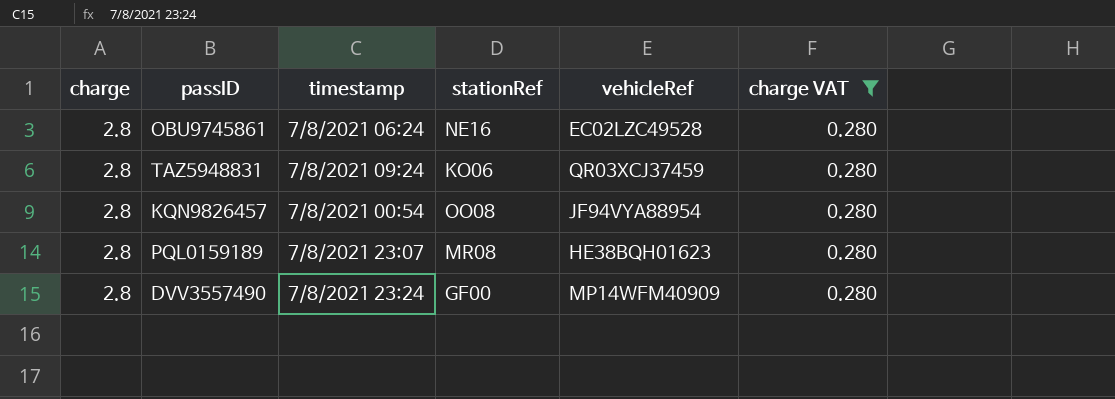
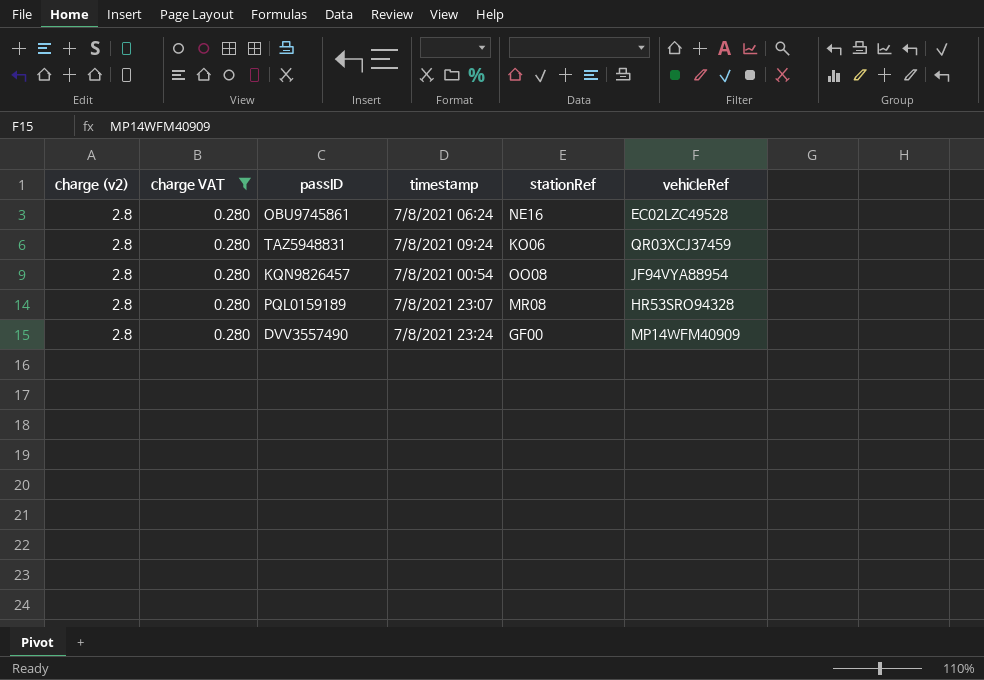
column name: charge -> charge (v2)
column charge VAT | position: 6 -> 2
PQL0159189 | vehicleRef: HE38BQH01623 -> HR53SRO94328

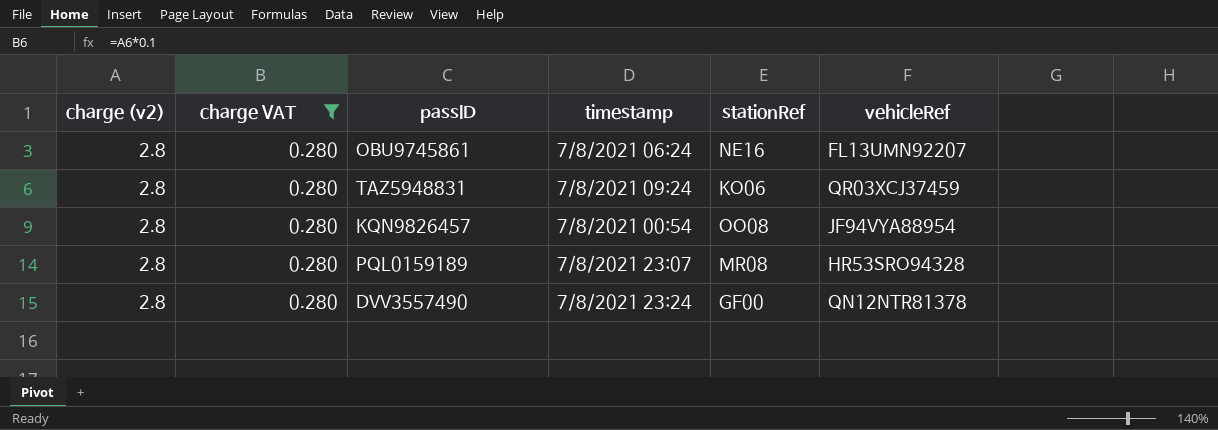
OBU9745861 | vehicleRef: EC02LZC49528 -> FL13UMN92207
DVV3557490 | vehicleRef: MP14WFM40909 -> QN12NTR81378

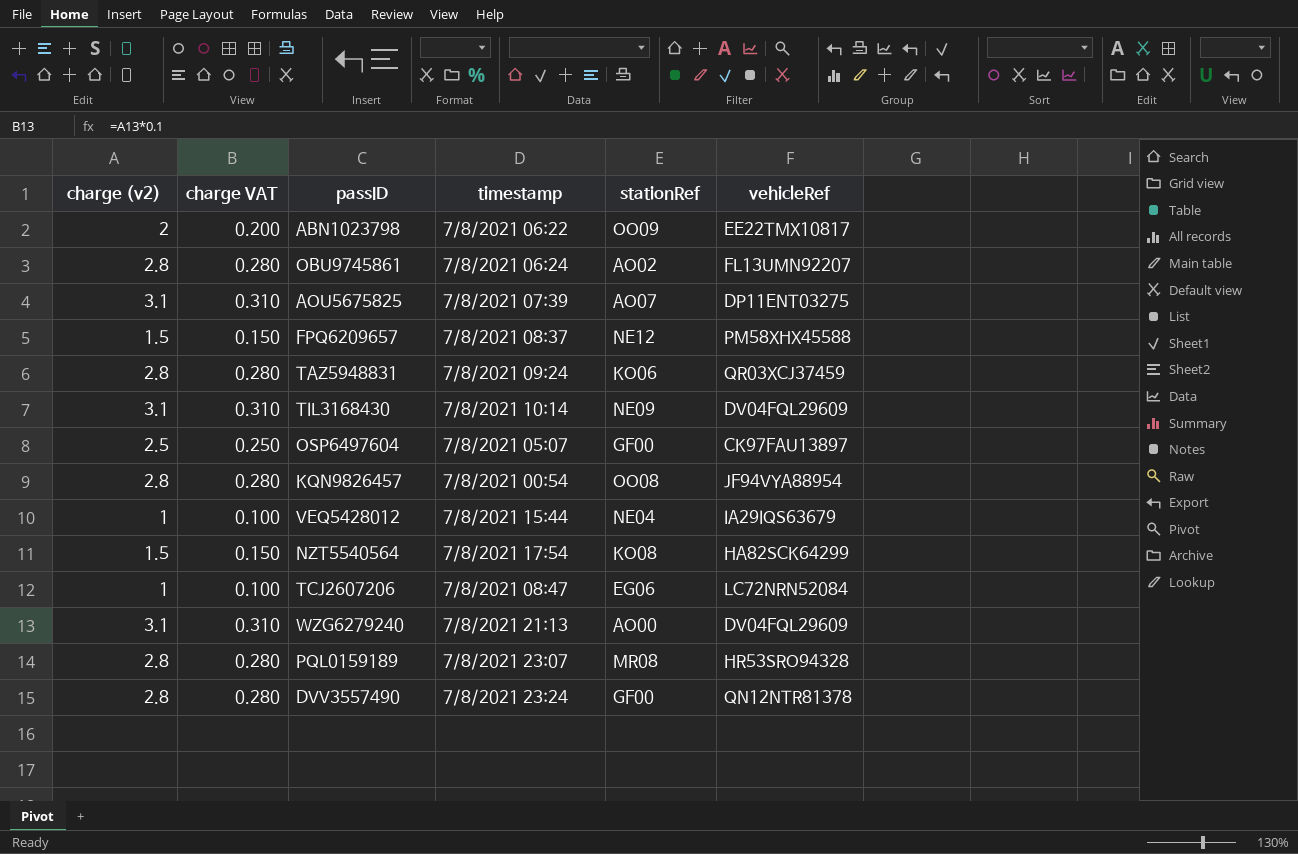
filter: charge VAT = 0.280 -> none
OBU9745861 | stationRef: NE16 -> AO02

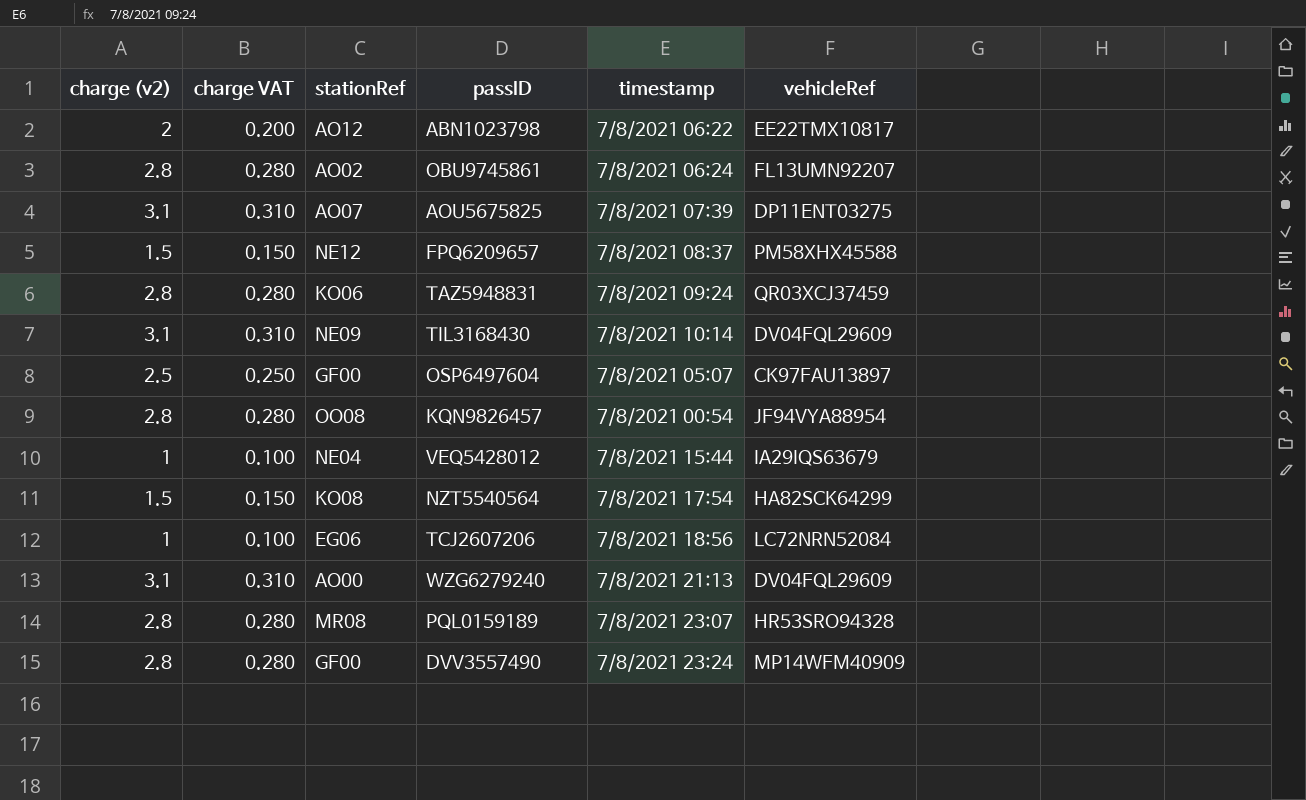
column stationRef | position: 5 -> 3
ABN1023798 | stationRef: OO09 -> AO12
TCJ2607206 | timestamp: 7/8/2021 08:47 -> 7/8/2021 18:56
DVV3557490 | vehicleRef: QN12NTR81378 -> MP14WFM40909

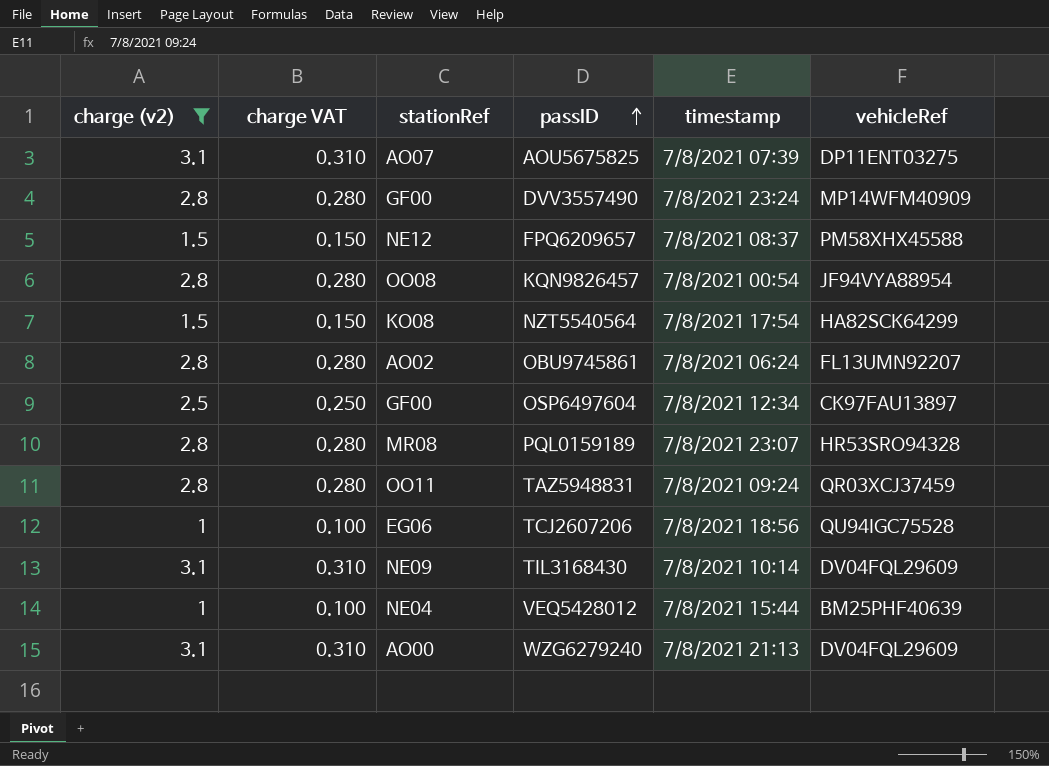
filter: none -> charge (v2) != 2
row order: none -> passID ascending
OSP6497604 | timestamp: 7/8/2021 05:07 -> 7/8/2021 12:34
TAZ5948831 | stationRef: KO06 -> OO11
TCJ2607206 | vehicleRef: LC72NRN52084 -> QU94IGC75528
VEQ5428012 | vehicleRef: IA29IQS63679 -> BM25PHF40639

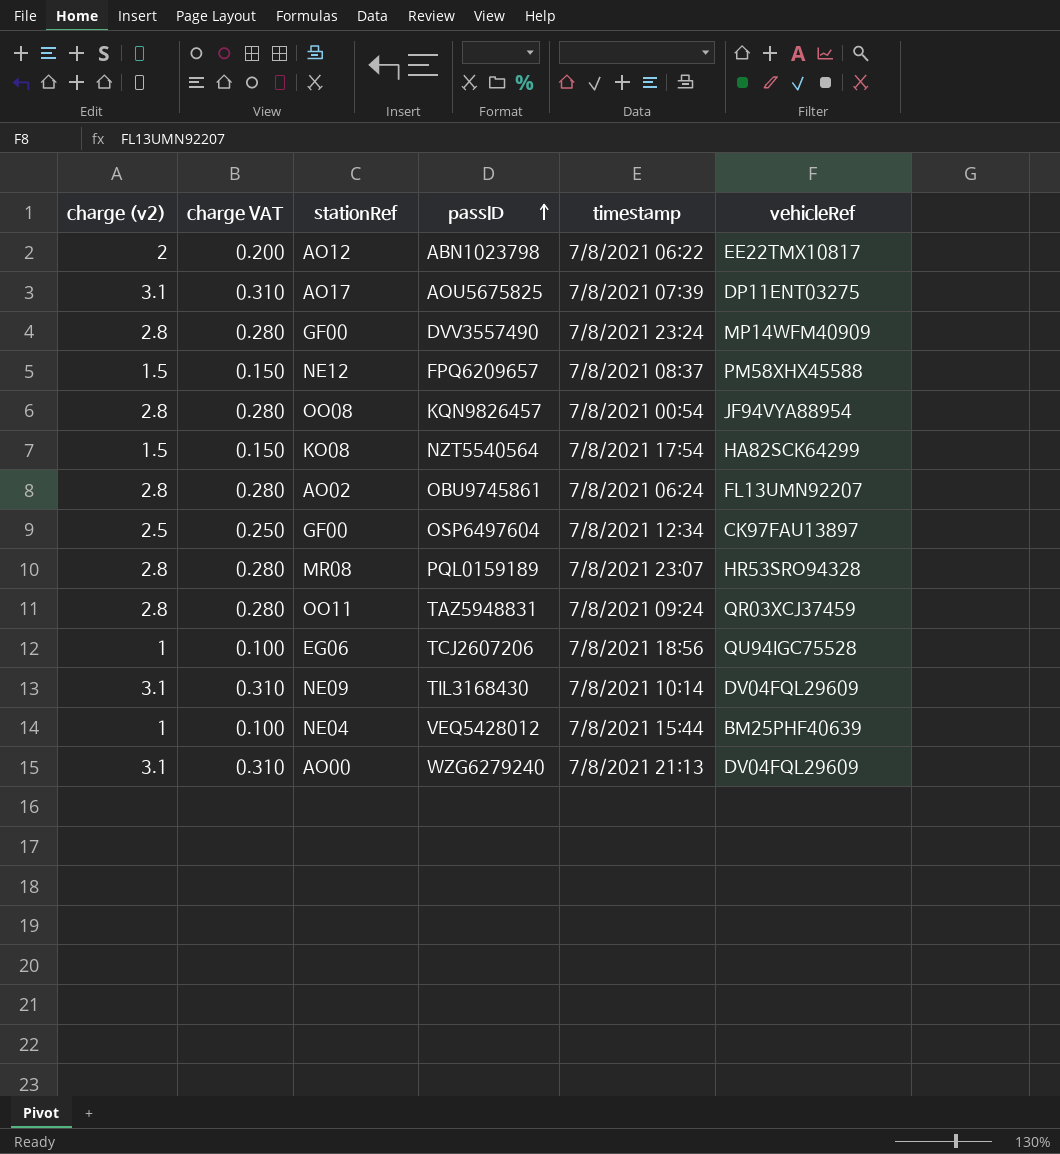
filter: charge (v2) != 2 -> none
AOU5675825 | stationRef: AO07 -> AO17

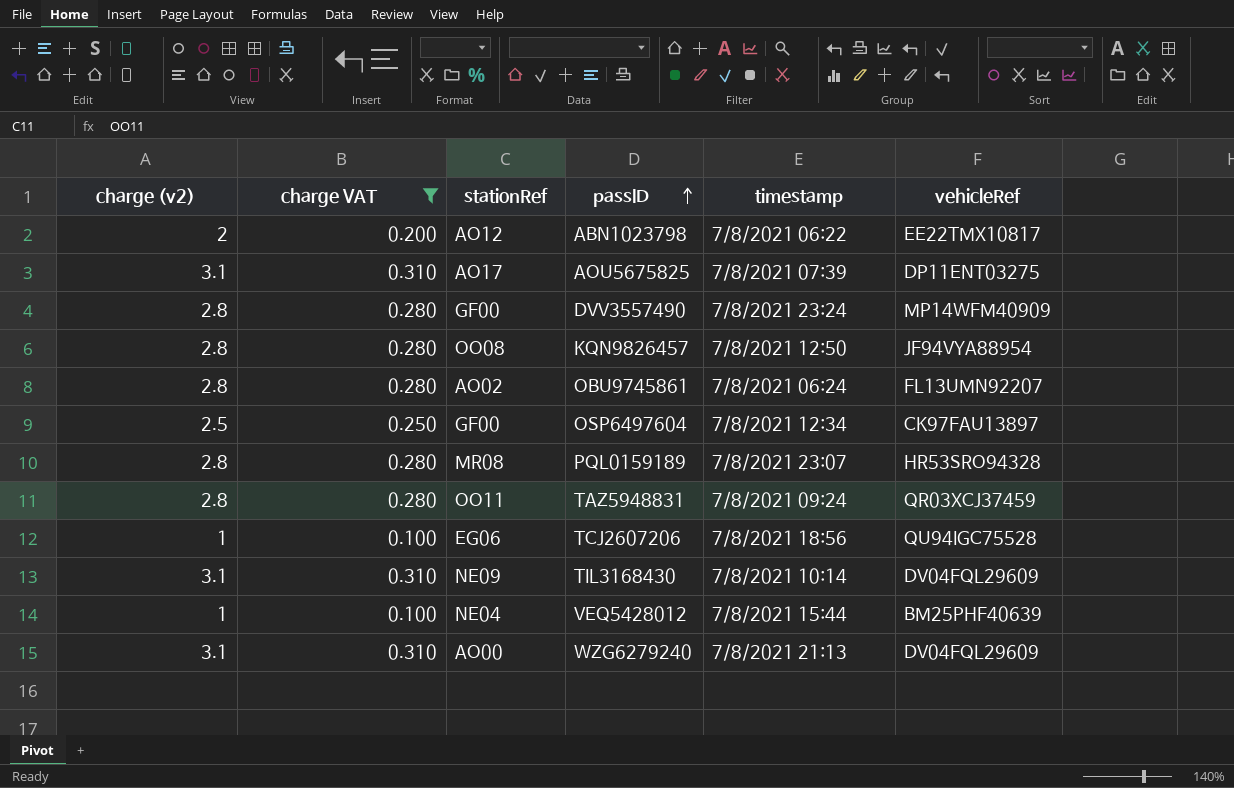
filter: none -> charge VAT != 0.150
KQN9826457 | timestamp: 7/8/2021 00:54 -> 7/8/2021 12:50

